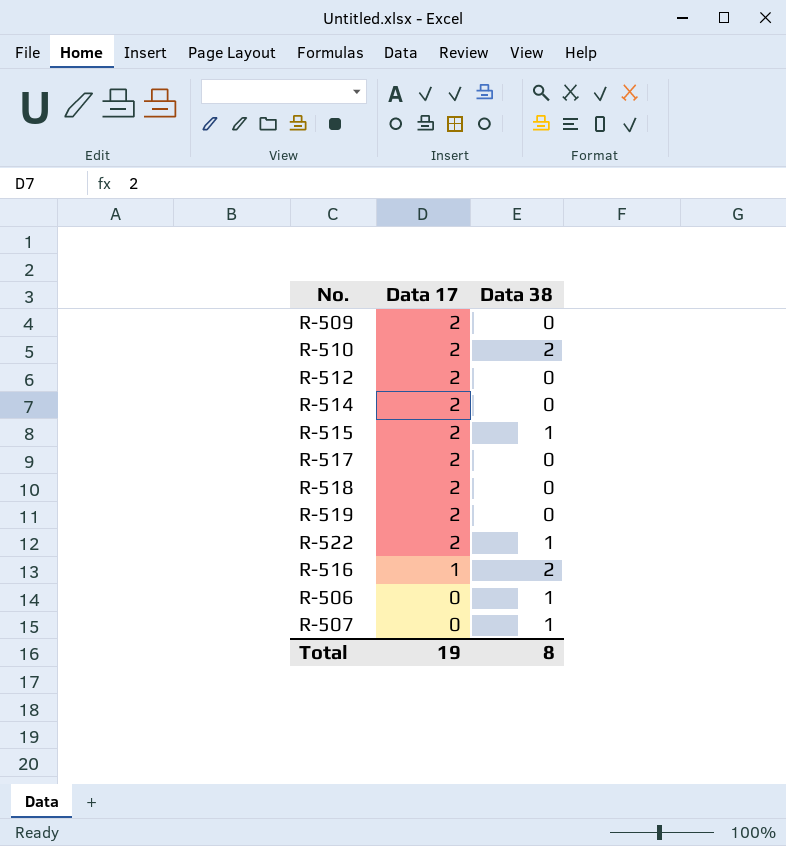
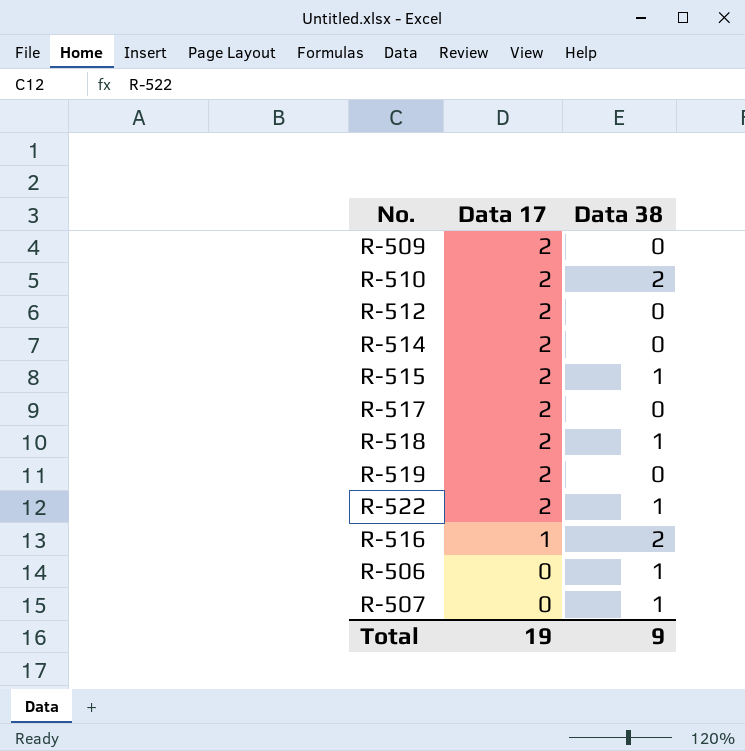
R-518 | Data 38: 0 -> 1
Total | Data 38: 8 -> 9

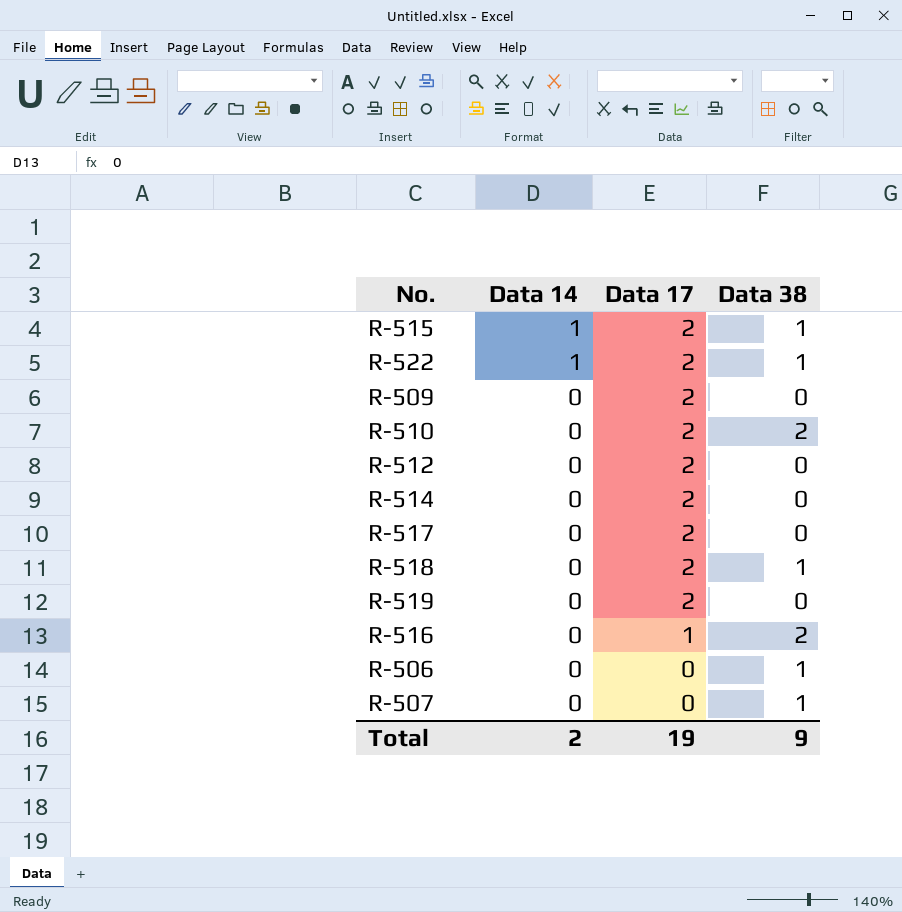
row order: Data 17 descending -> Data 14 descending
column Data 14 | position: none -> 2

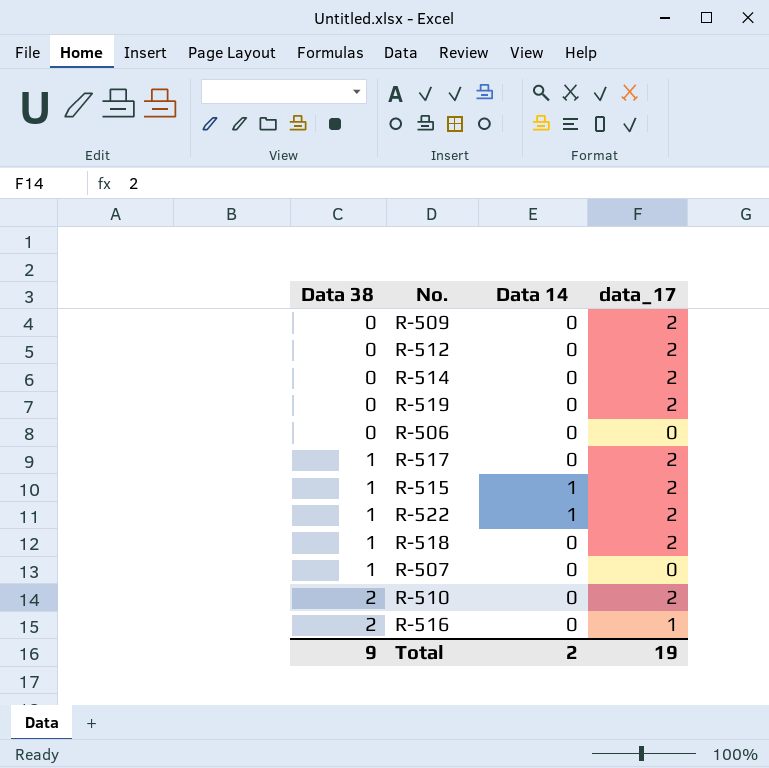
row order: Data 14 descending -> Data 38 ascending
column Data 38 | position: 4 -> 1
column name: Data 17 -> data_17
R-506 | Data 38: 1 -> 0
R-517 | Data 38: 0 -> 1

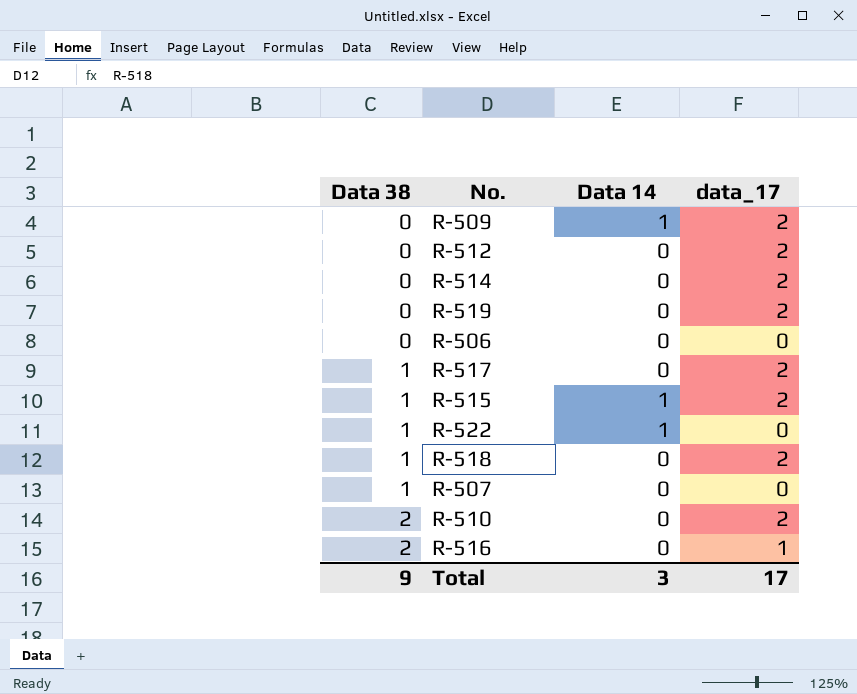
R-509 | Data 14: 0 -> 1
R-522 | data_17: 2 -> 0
Total | Data 14: 2 -> 3
Total | data_17: 19 -> 17

